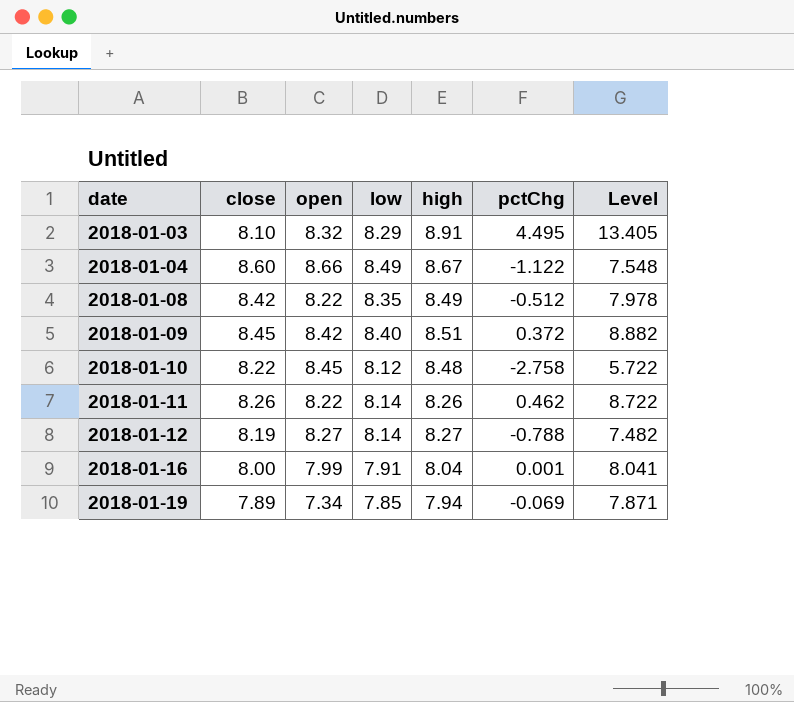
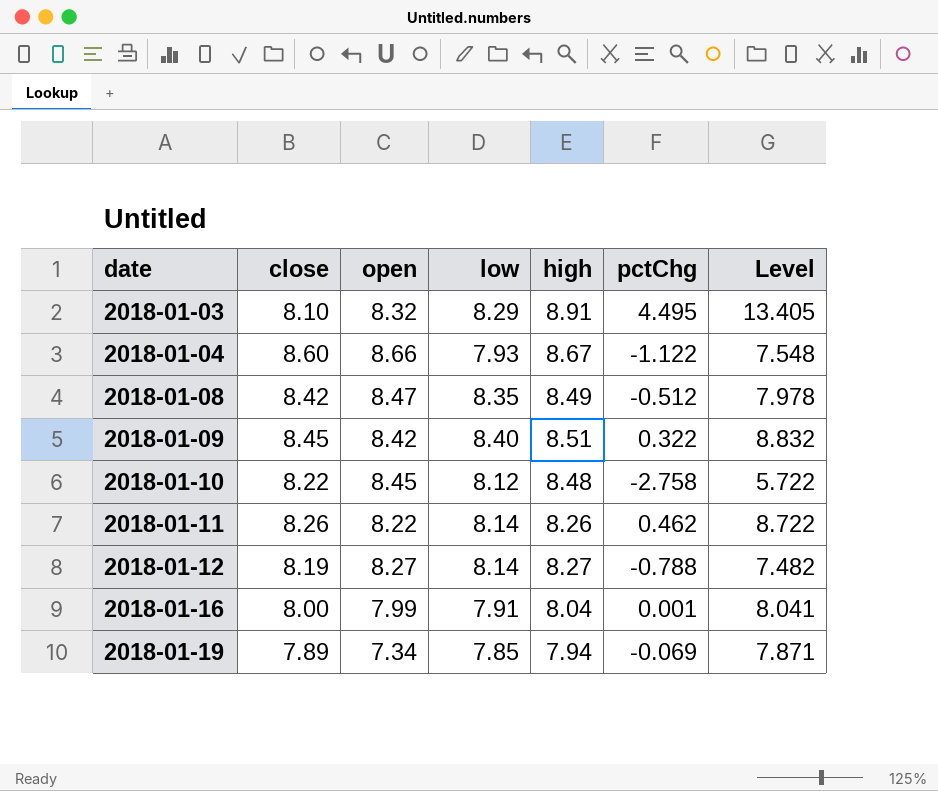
2018-01-04 | low: 8.49 -> 7.93
2018-01-08 | open: 8.22 -> 8.47
2018-01-09 | pctChg: 0.372 -> 0.322
2018-01-09 | Level: 8.882 -> 8.832

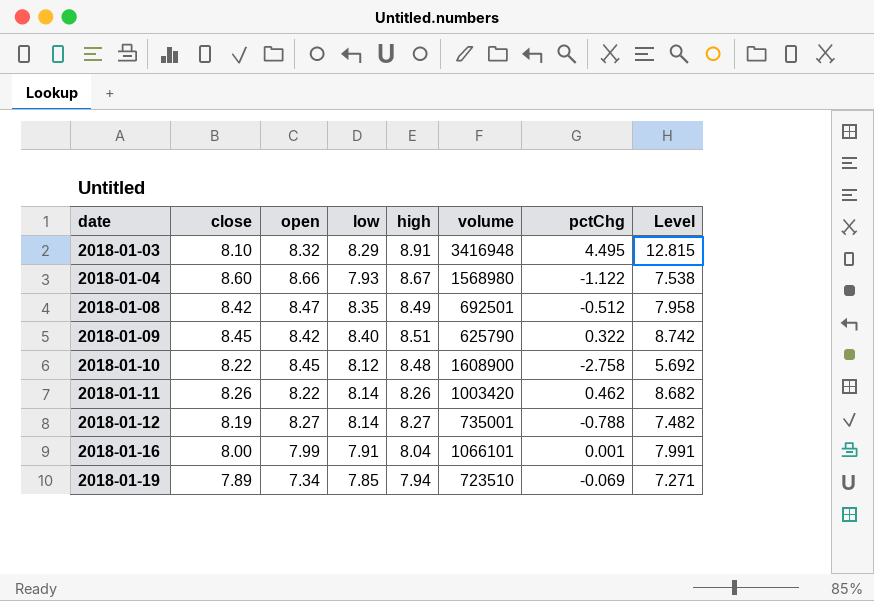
column volume | position: none -> 6
column Level | formula: [high] + [pctChg] -> [open] + [pctChg]

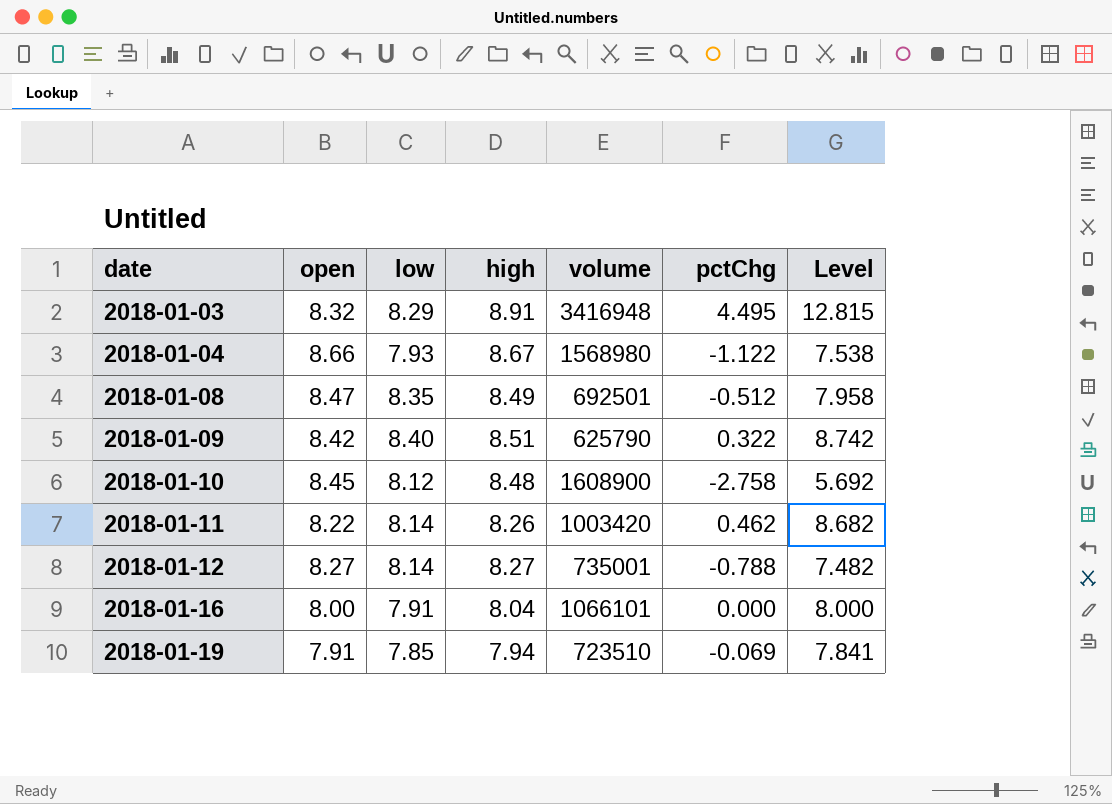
column close | position: 2 -> none
2018-01-16 | open: 7.99 -> 8.00
2018-01-16 | pctChg: 0.001 -> 0.000
2018-01-16 | Level: 7.991 -> 8.000
2018-01-19 | open: 7.34 -> 7.91
2018-01-19 | Level: 7.271 -> 7.841

